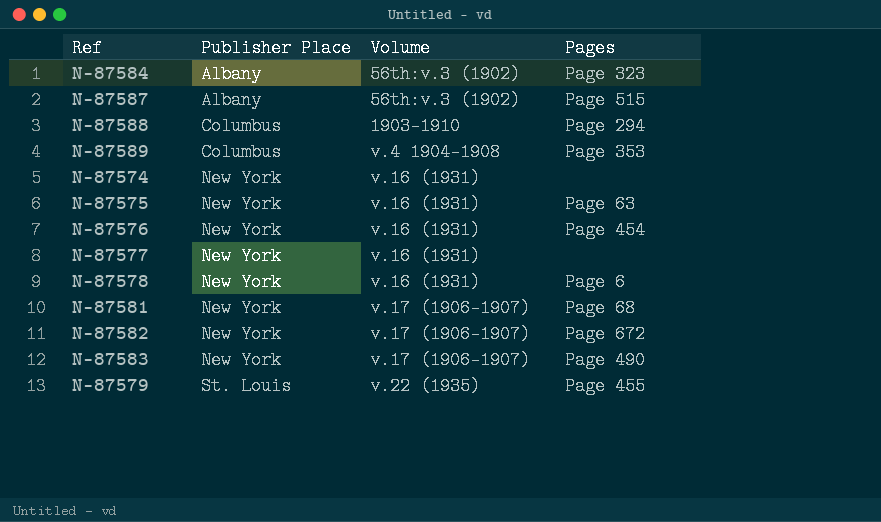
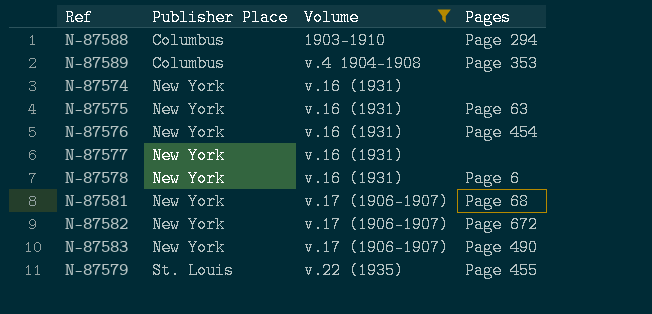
filter: none -> Volume != 56th:v.3 (1902)

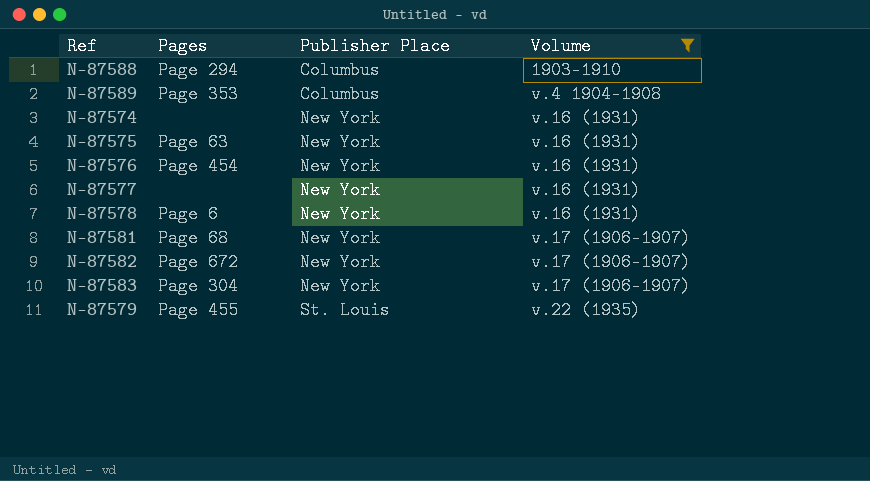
column Pages | position: 4 -> 2
N-87583 | Pages: Page 490 -> Page 304

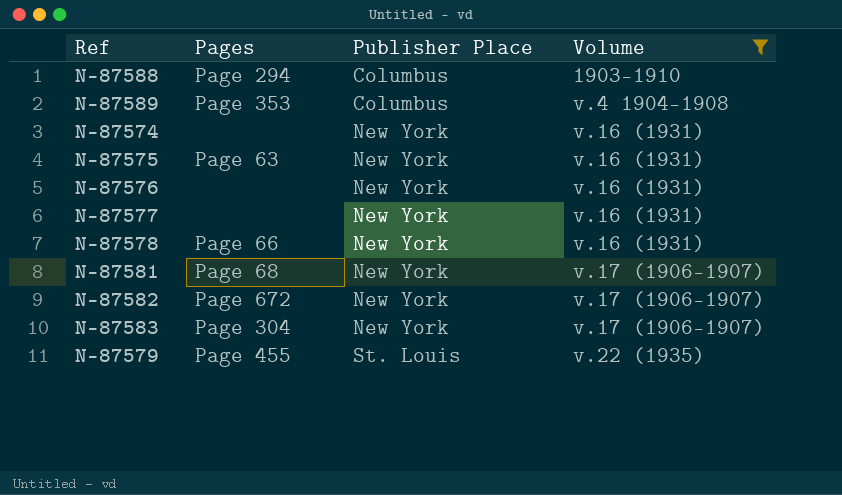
N-87576 | Pages: Page 454 -> none
N-87578 | Pages: Page 6 -> Page 66

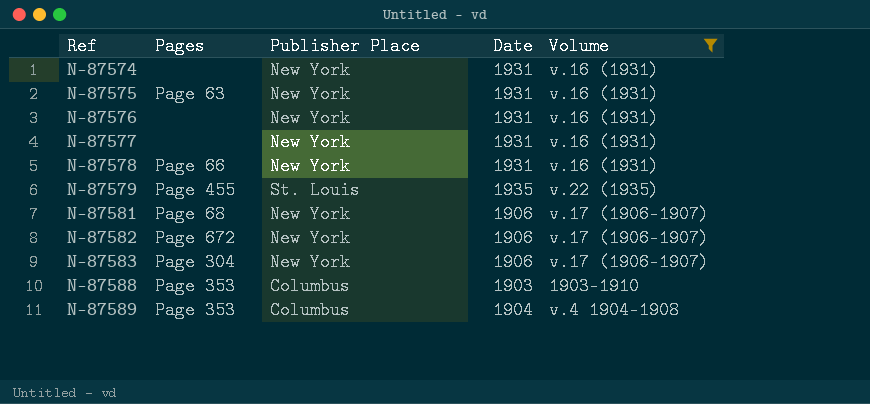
row order: Publisher Place ascending -> Ref ascending
column Date | position: none -> 4
N-87588 | Pages: Page 294 -> Page 353

